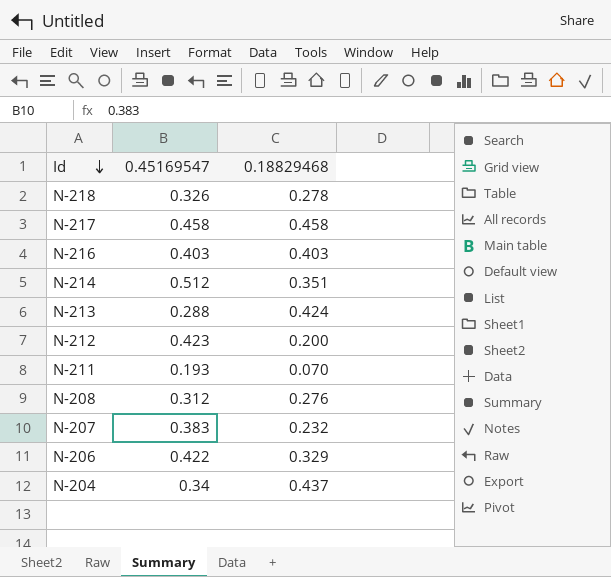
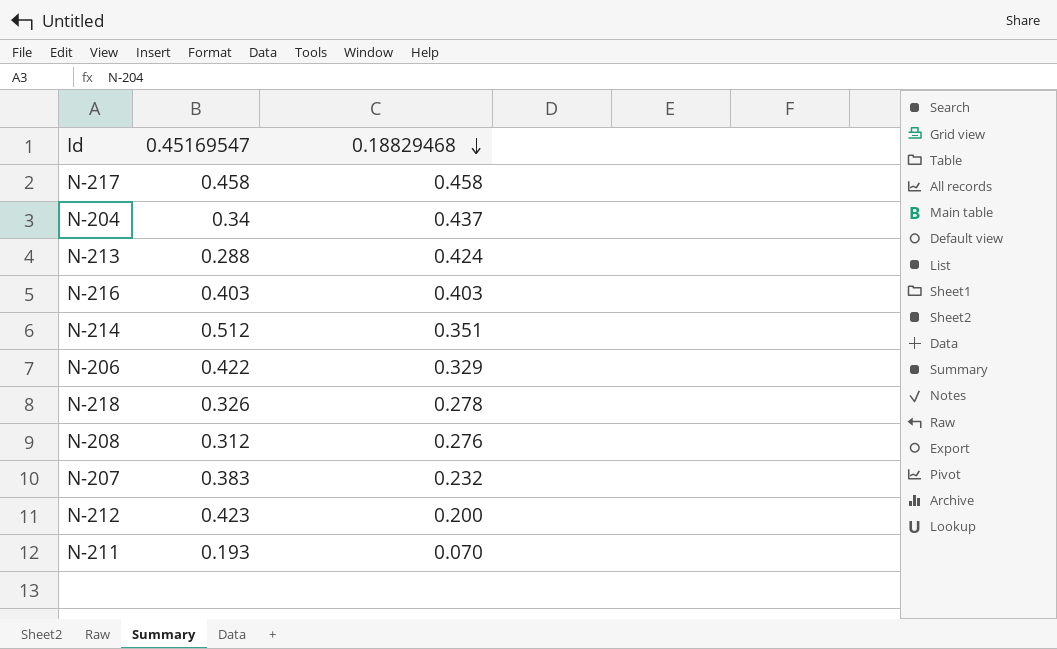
row order: Id descending -> 0.18829468 descending

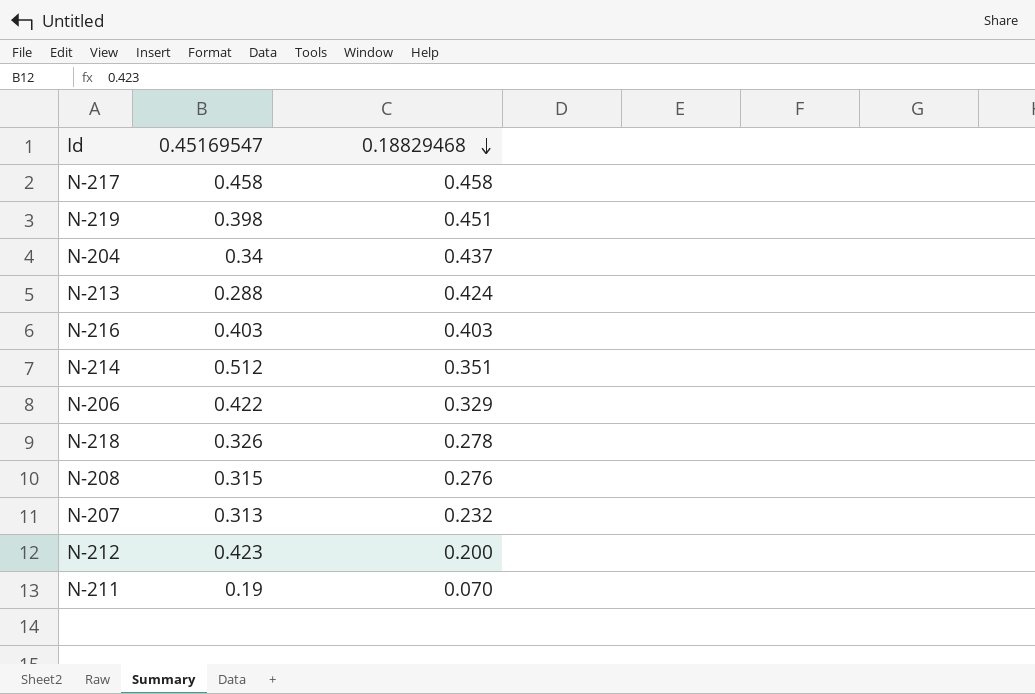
row N-219: none -> 0.398 | 0.451
N-208 | 0.45169547: 0.312 -> 0.315
N-207 | 0.45169547: 0.383 -> 0.313
N-211 | 0.45169547: 0.193 -> 0.19

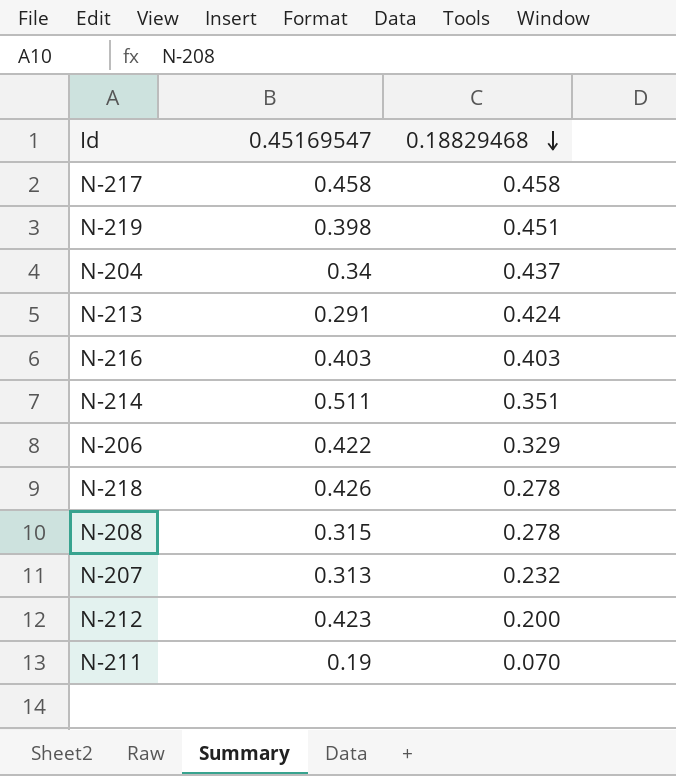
N-213 | 0.45169547: 0.288 -> 0.291
N-214 | 0.45169547: 0.512 -> 0.511
N-218 | 0.45169547: 0.326 -> 0.426
N-208 | 0.18829468: 0.276 -> 0.278

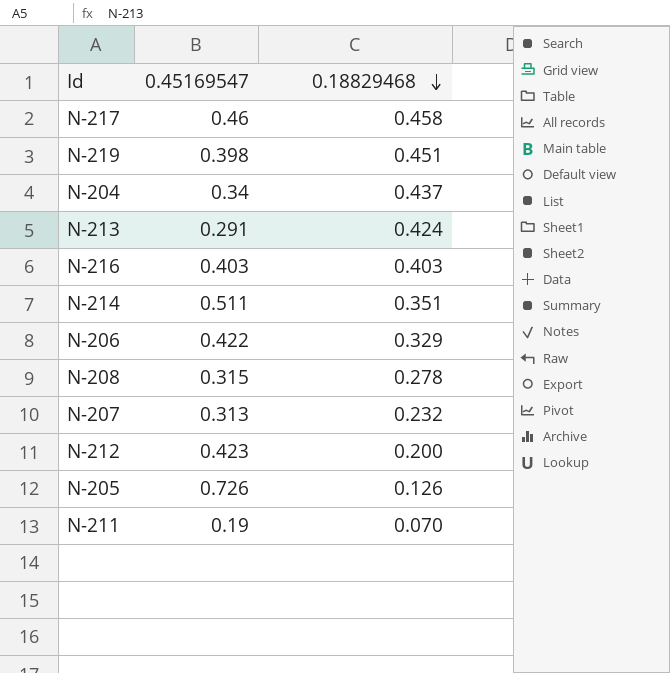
row N-218: 0.426 | 0.278 -> none
N-217 | 0.45169547: 0.458 -> 0.46
row N-205: none -> 0.726 | 0.126

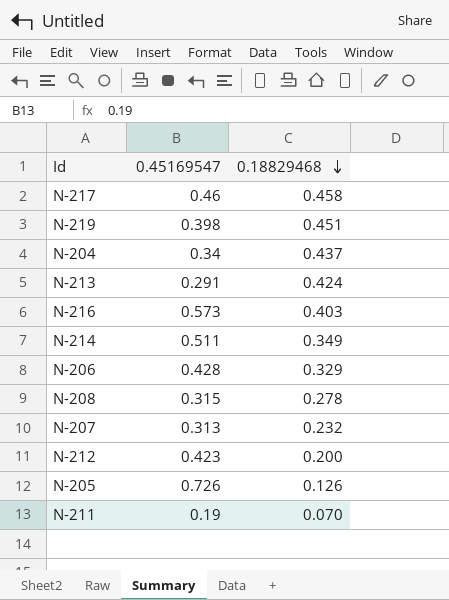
N-216 | 0.45169547: 0.403 -> 0.573
N-214 | 0.18829468: 0.351 -> 0.349
N-206 | 0.45169547: 0.422 -> 0.428

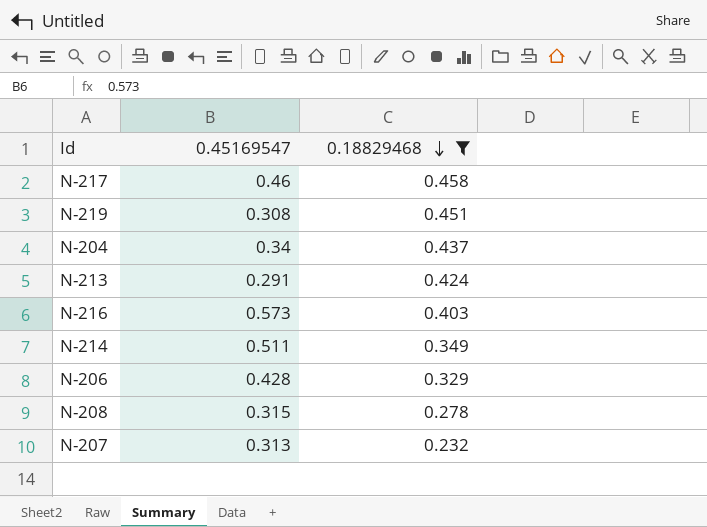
filter: none -> 0.18829468 >= 0.232
N-219 | 0.45169547: 0.398 -> 0.308

